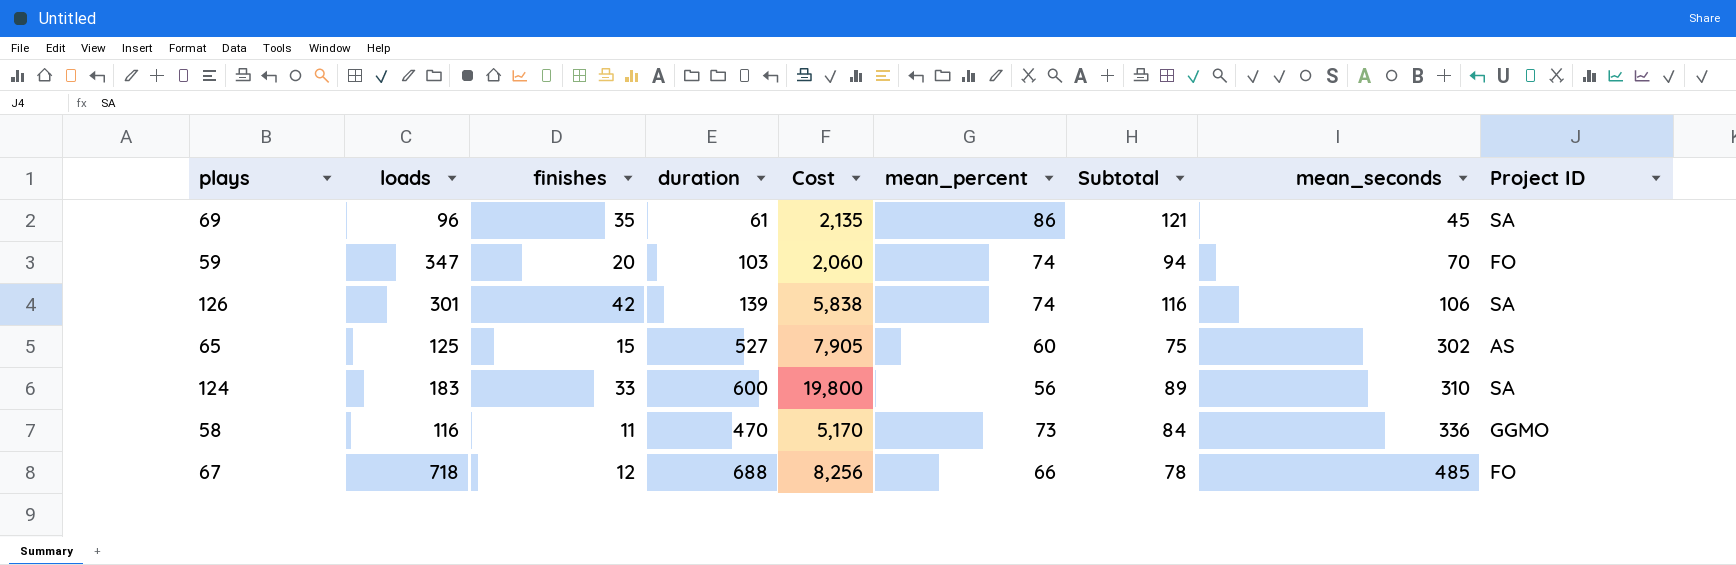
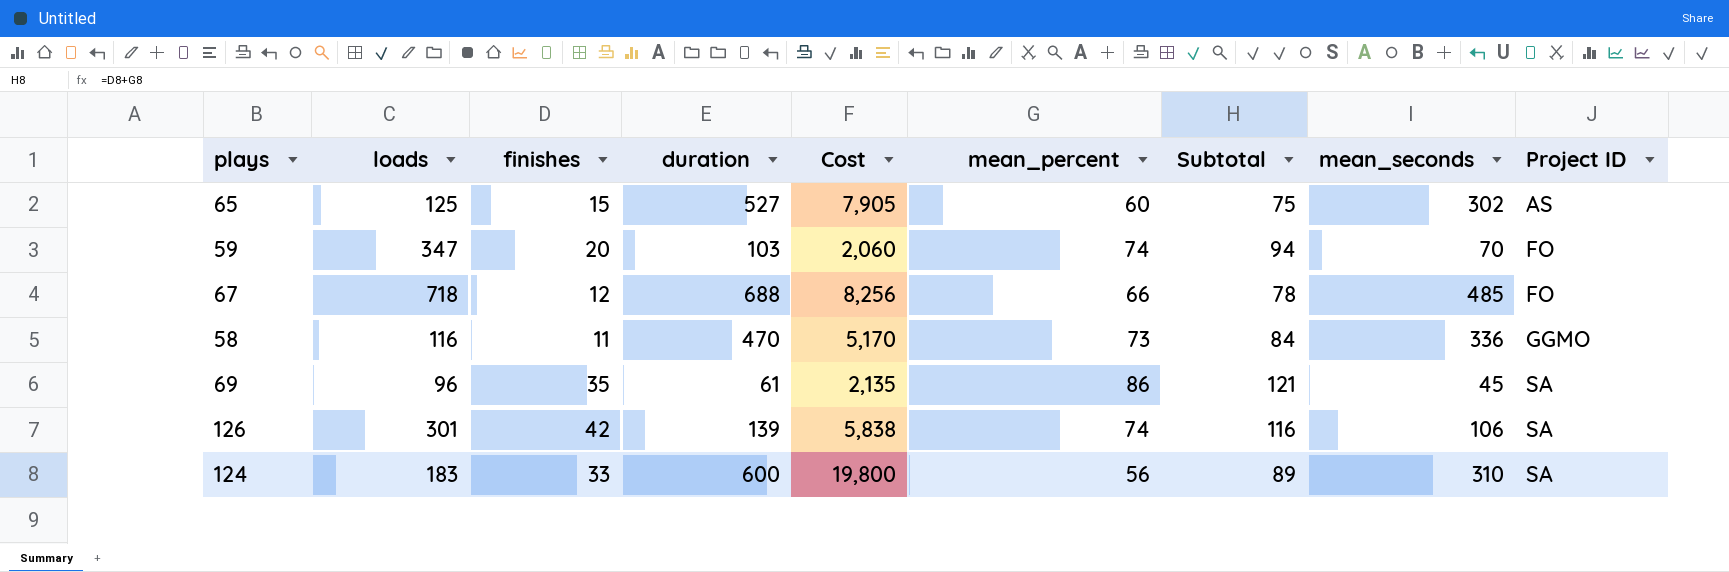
row order: mean_seconds ascending -> Project ID ascending

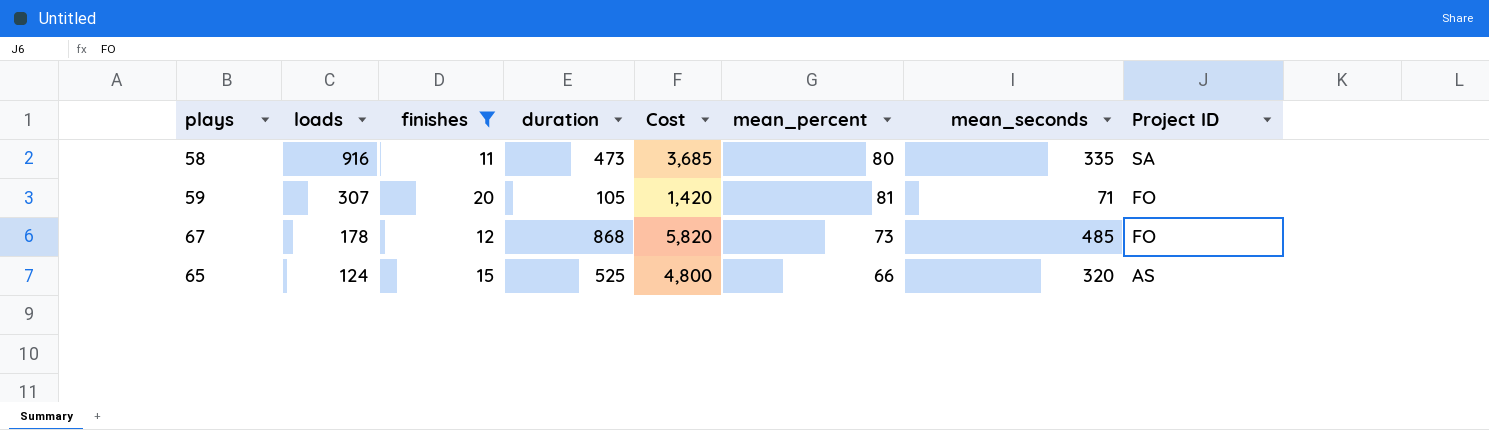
filter: none -> finishes <= 20
row order: Project ID ascending -> loads descending
column Subtotal | formula: [finishes] + [mean_percent] -> none
column Cost | formula: [finishes] * [duration] -> [finishes] * [mean_seconds]
58 | loads: 116 -> 916
58 | duration: 470 -> 473
58 | mean_percent: 73 -> 80
58 | mean_seconds: 336 -> 335
58 | Project ID: GGMO -> SA
59 | loads: 347 -> 307
59 | duration: 103 -> 105
59 | mean_percent: 74 -> 81
59 | mean_seconds: 70 -> 71
67 | loads: 718 -> 178
67 | duration: 688 -> 868
67 | mean_percent: 66 -> 73
65 | loads: 125 -> 124
65 | duration: 527 -> 525
65 | mean_percent: 60 -> 66
65 | mean_seconds: 302 -> 320

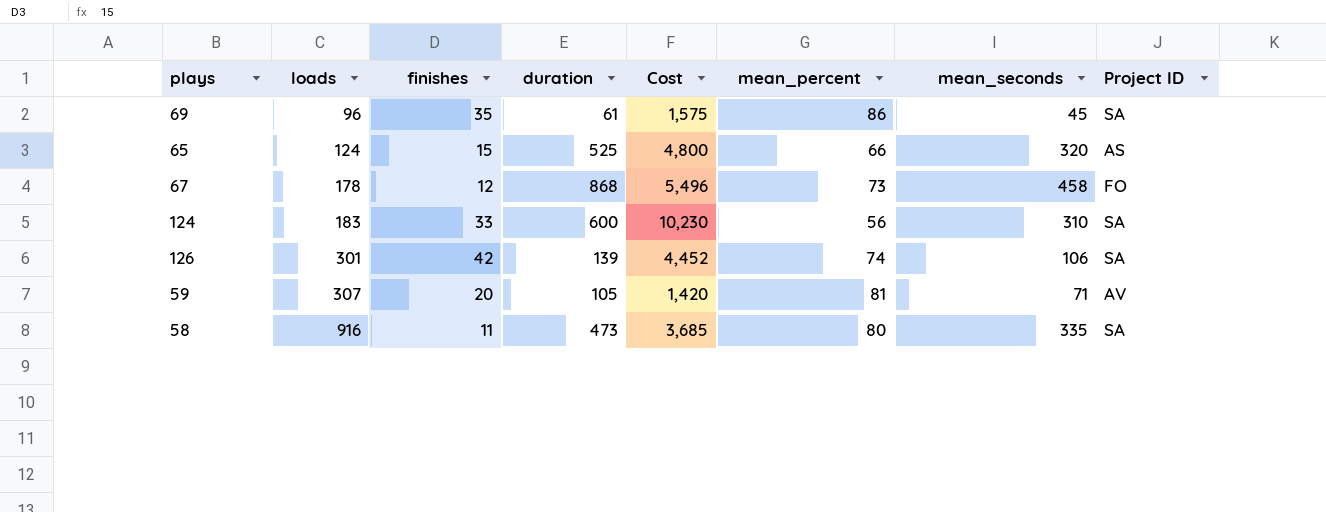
filter: finishes <= 20 -> none
row order: loads descending -> loads ascending
67 | Cost: 5,820 -> 5,496
67 | mean_seconds: 485 -> 458
59 | Project ID: FO -> AV

